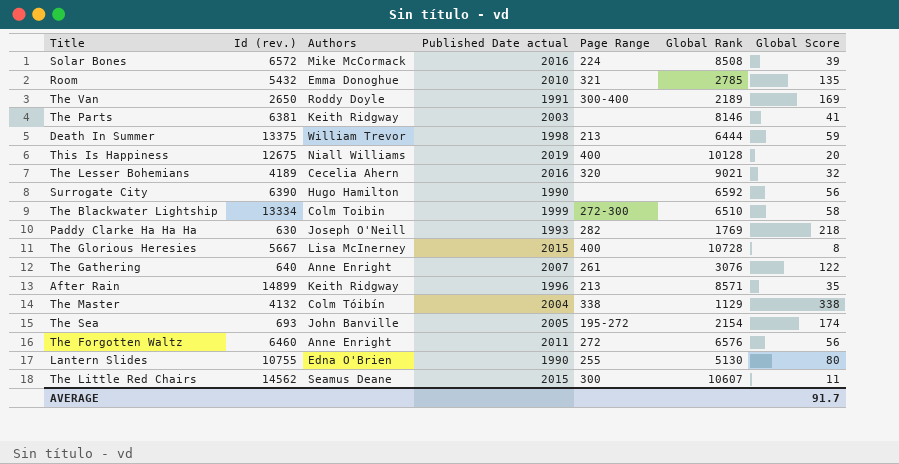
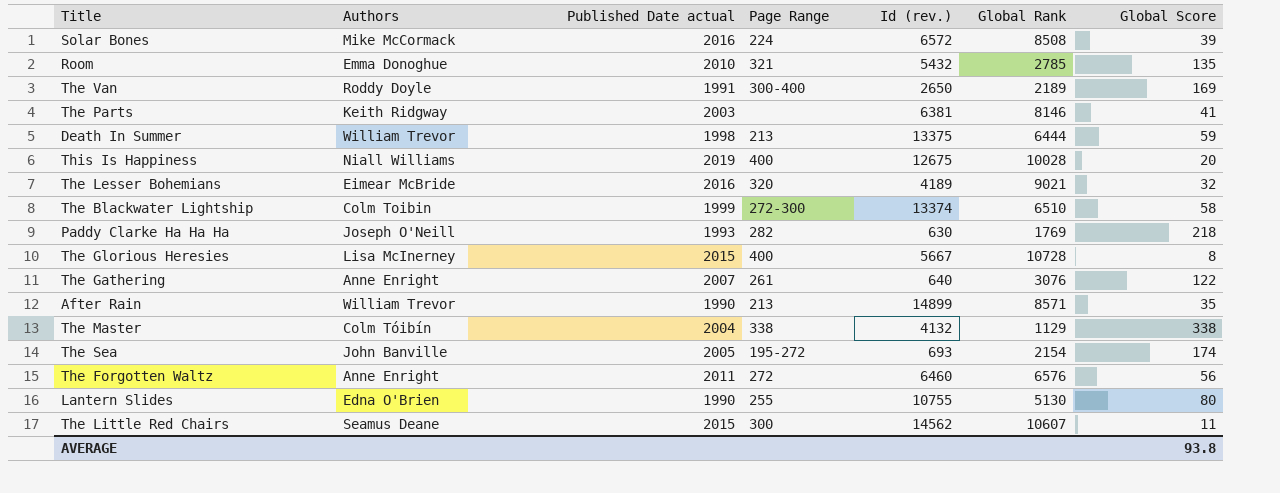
column Id (rev.) | position: 2 -> 5
row Surrogate City: 6390 | Hugo Hamilton | 1990 | none | 6592 | 56 -> none
This Is Happiness | Global Rank: 10128 -> 10028
The Lesser Bohemians | Authors: Cecelia Ahern -> Eimear McBride
The Blackwater Lightship | Id (rev.): 13334 -> 13374
After Rain | Authors: Keith Ridgway -> William Trevor
After Rain | Published Date actual: 1996 -> 1990
AVERAGE | Global Score: 91.7 -> 93.8

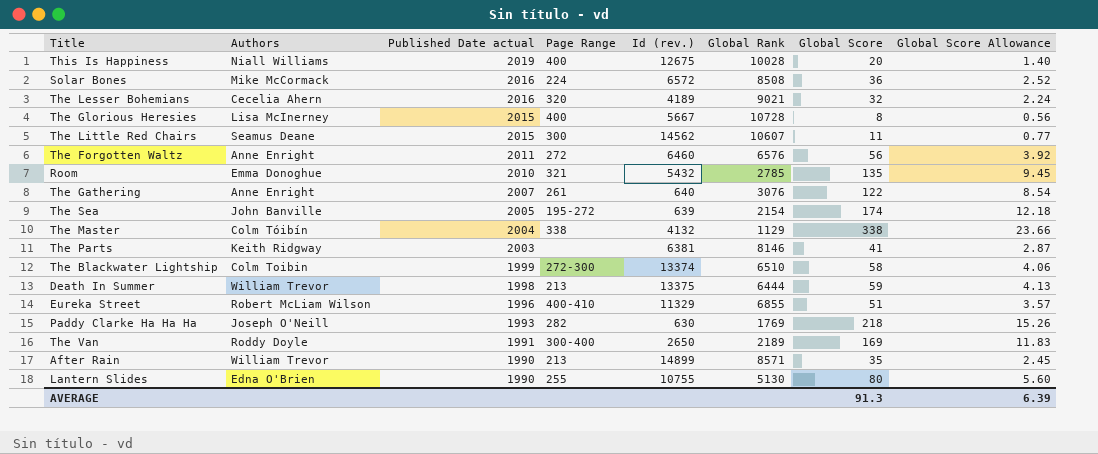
row order: none -> Published Date actual descending
column Global Score Allowance | formula: none -> [Global Score] * 0.07
Solar Bones | Global Score: 39 -> 36
The Lesser Bohemians | Authors: Eimear McBride -> Cecelia Ahern
The Sea | Id (rev.): 693 -> 639
row Eureka Street: none -> Robert McLiam Wilson | 1996 | 400-410 | 11329 | 6855 | 51 | 3.57
AVERAGE | Global Score: 93.8 -> 91.3

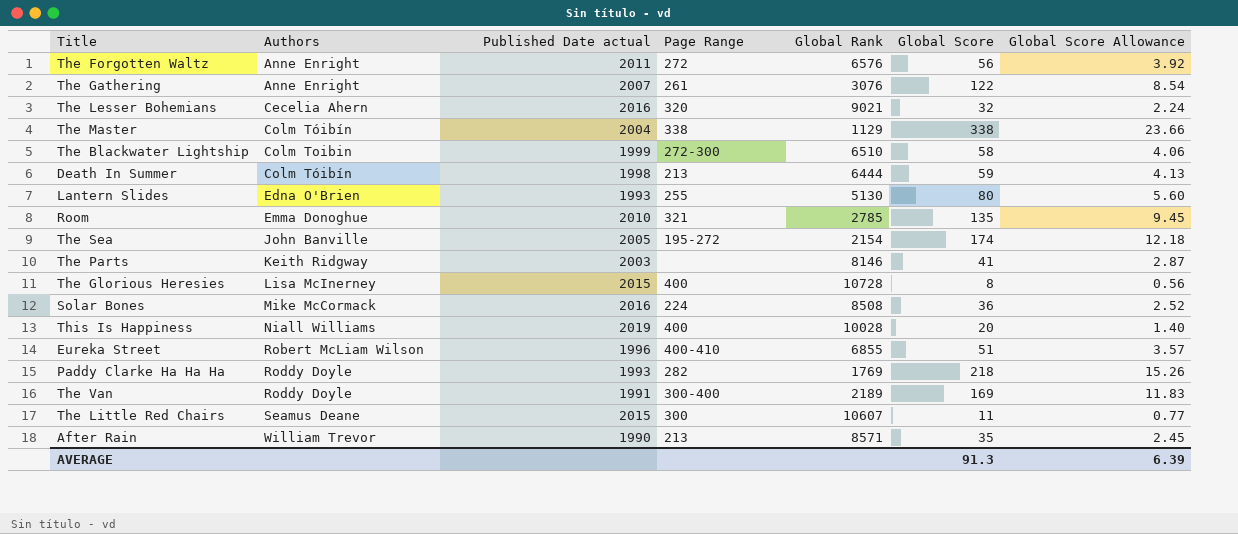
row order: Published Date actual descending -> Authors ascending
column Id (rev.) | position: 5 -> none
Death In Summer | Authors: William Trevor -> Colm Tóibín
Lantern Slides | Published Date actual: 1990 -> 1993
Paddy Clarke Ha Ha Ha | Authors: Joseph O'Neill -> Roddy Doyle

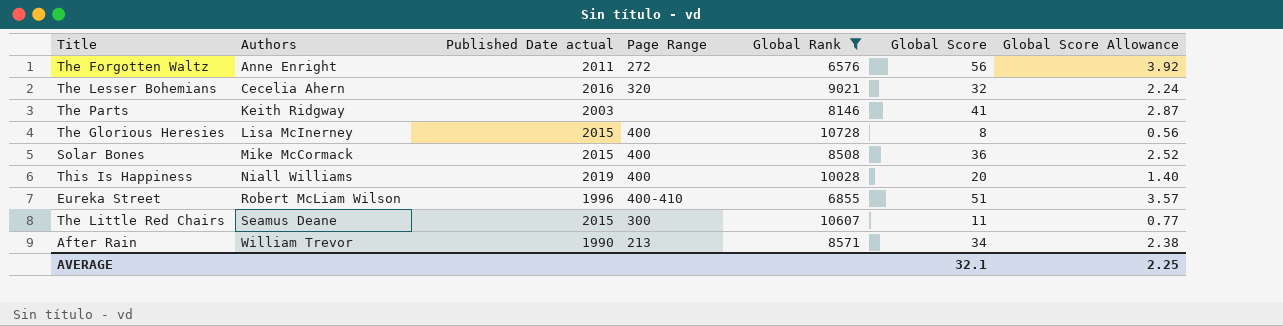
filter: none -> Global Rank >= 6576
Solar Bones | Published Date actual: 2016 -> 2015
Solar Bones | Page Range: 224 -> 400
After Rain | Global Score: 35 -> 34
After Rain | Global Score Allowance: 2.45 -> 2.38
AVERAGE | Global Score: 91.3 -> 32.1
AVERAGE | Global Score Allowance: 6.39 -> 2.25

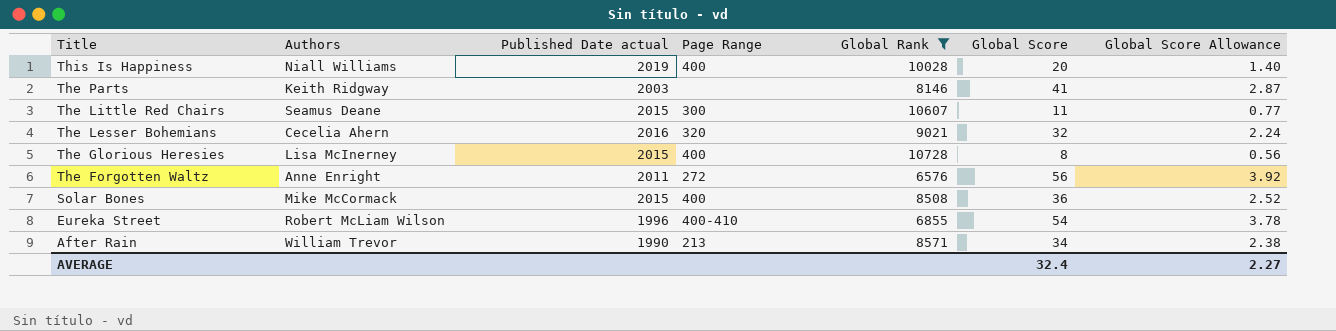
row order: Authors ascending -> Title descending
Eureka Street | Global Score: 51 -> 54
Eureka Street | Global Score Allowance: 3.57 -> 3.78
AVERAGE | Global Score: 32.1 -> 32.4
AVERAGE | Global Score Allowance: 2.25 -> 2.27

